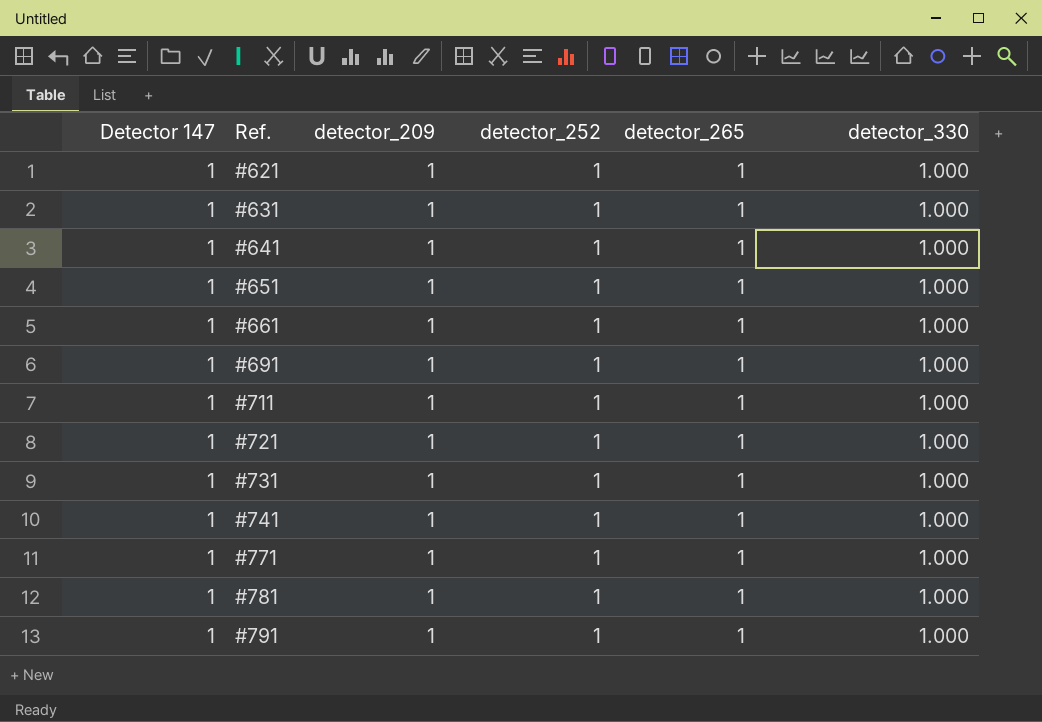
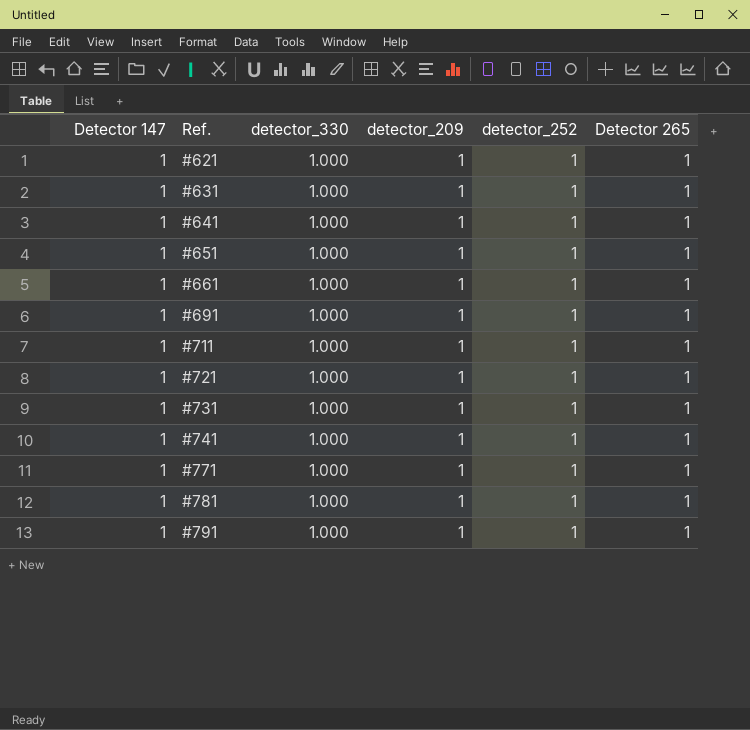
column detector_330 | position: 6 -> 3
column name: detector_265 -> Detector 265

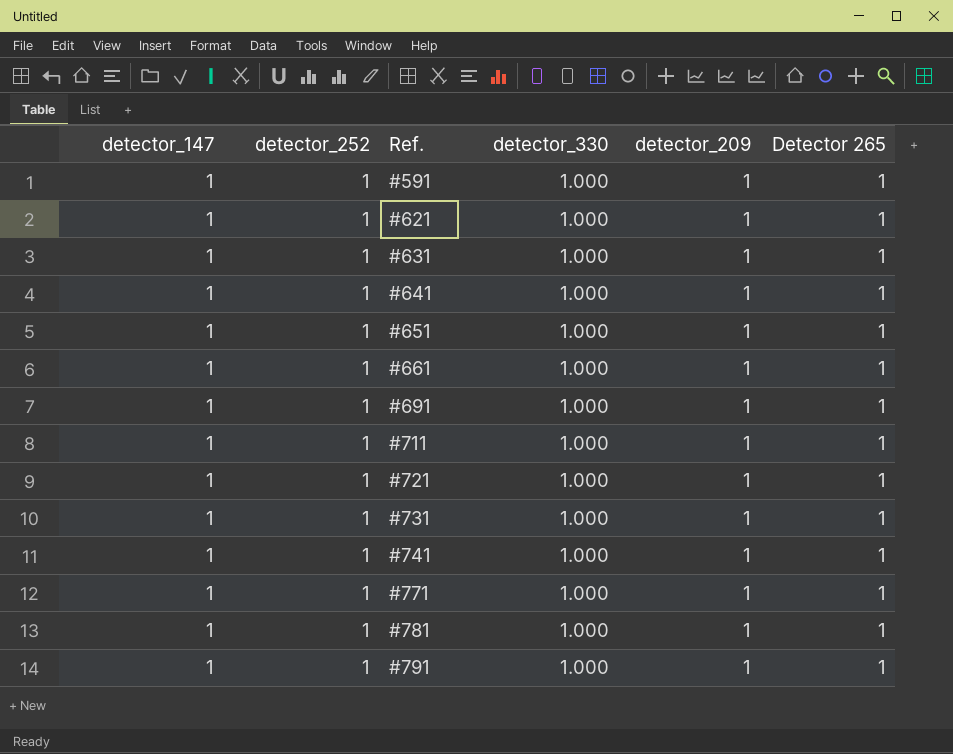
column name: Detector 147 -> detector_147
column detector_252 | position: 5 -> 2
row #591: none -> 1 | 1 | 1.000 | 1 | 1

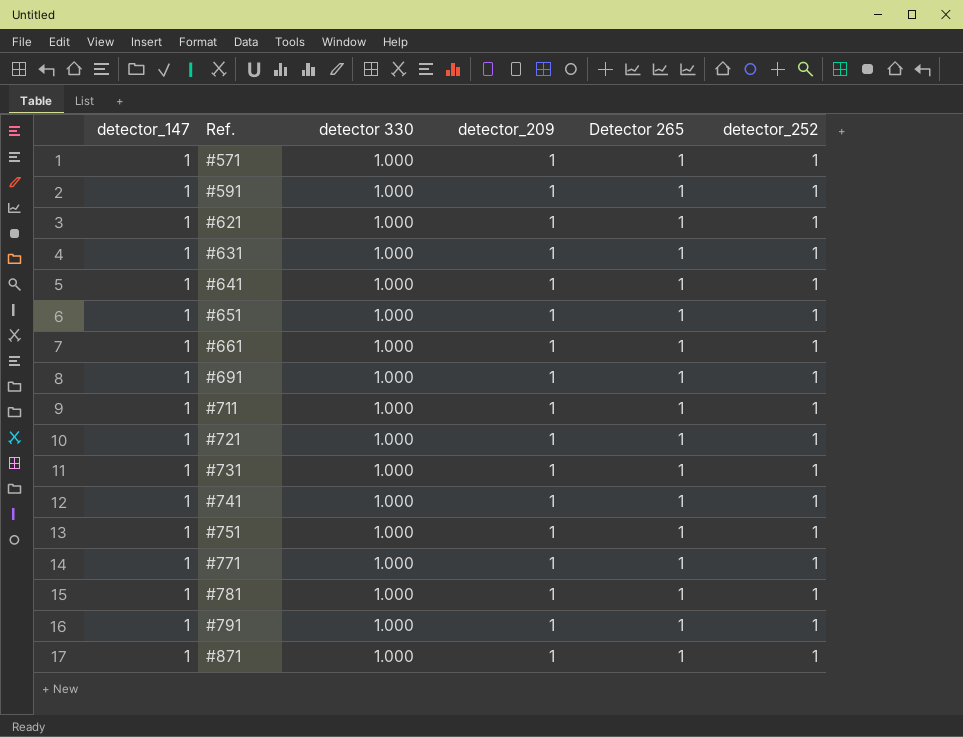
column name: detector_330 -> detector 330
column detector_252 | position: 2 -> 6
row #571: none -> 1 | 1.000 | 1 | 1 | 1
row #751: none -> 1 | 1.000 | 1 | 1 | 1
row #871: none -> 1 | 1.000 | 1 | 1 | 1

